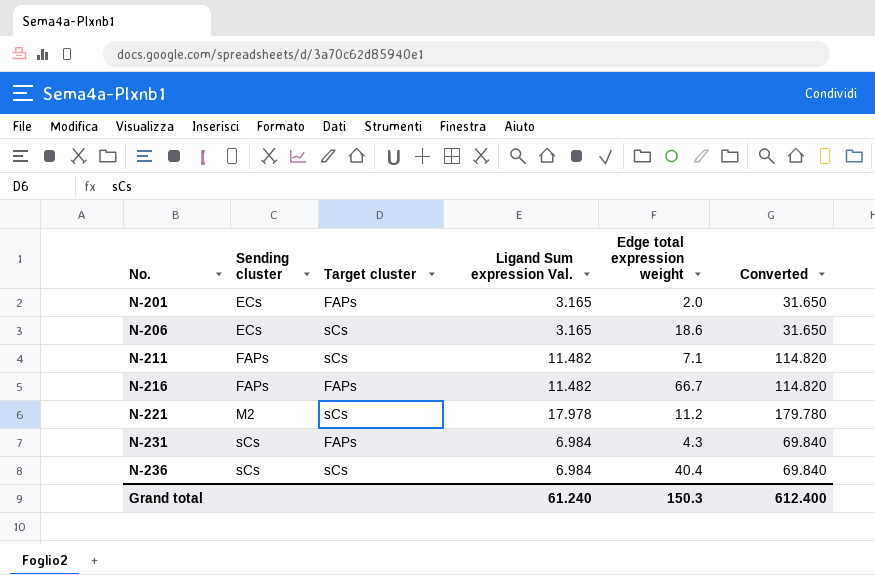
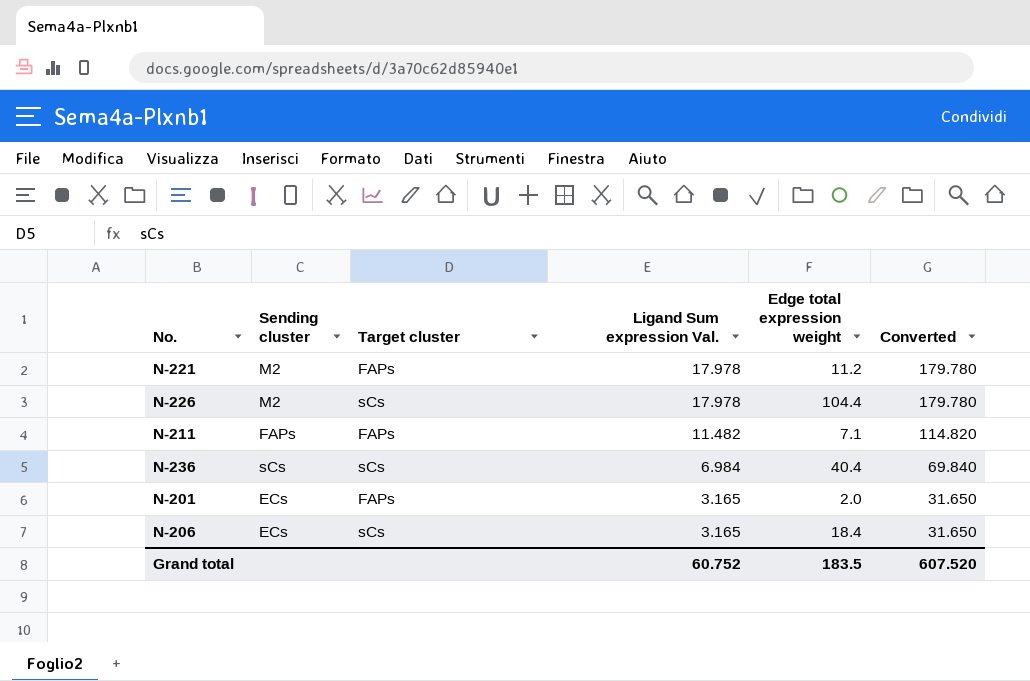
row order: No. ascending -> Ligand Sum expression Val. descending
row N-216: FAPs | FAPs | 11.482 | 66.7 | 114.820 -> none
row N-231: sCs | FAPs | 6.984 | 4.3 | 69.840 -> none
N-221 | Target cluster: sCs -> FAPs
row N-226: none -> M2 | sCs | 17.978 | 104.4 | 179.780
N-211 | Target cluster: sCs -> FAPs
N-206 | Edge total expression weight: 18.6 -> 18.4
Grand total | Ligand Sum expression Val.: 61.240 -> 60.752
Grand total | Edge total expression weight: 150.3 -> 183.5
Grand total | Converted: 612.400 -> 607.520

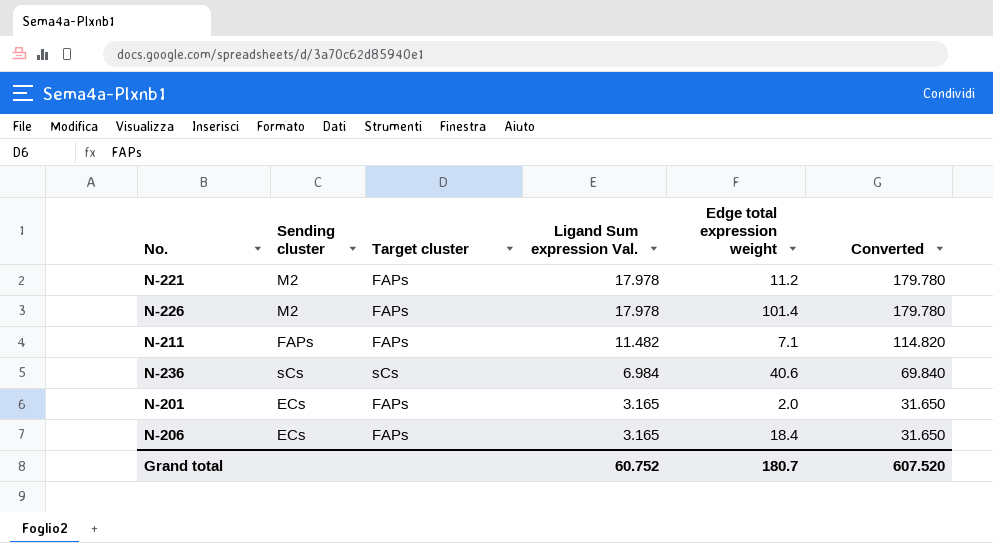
N-226 | Target cluster: sCs -> FAPs
N-226 | Edge total expression weight: 104.4 -> 101.4
N-236 | Edge total expression weight: 40.4 -> 40.6
N-206 | Target cluster: sCs -> FAPs
Grand total | Edge total expression weight: 183.5 -> 180.7

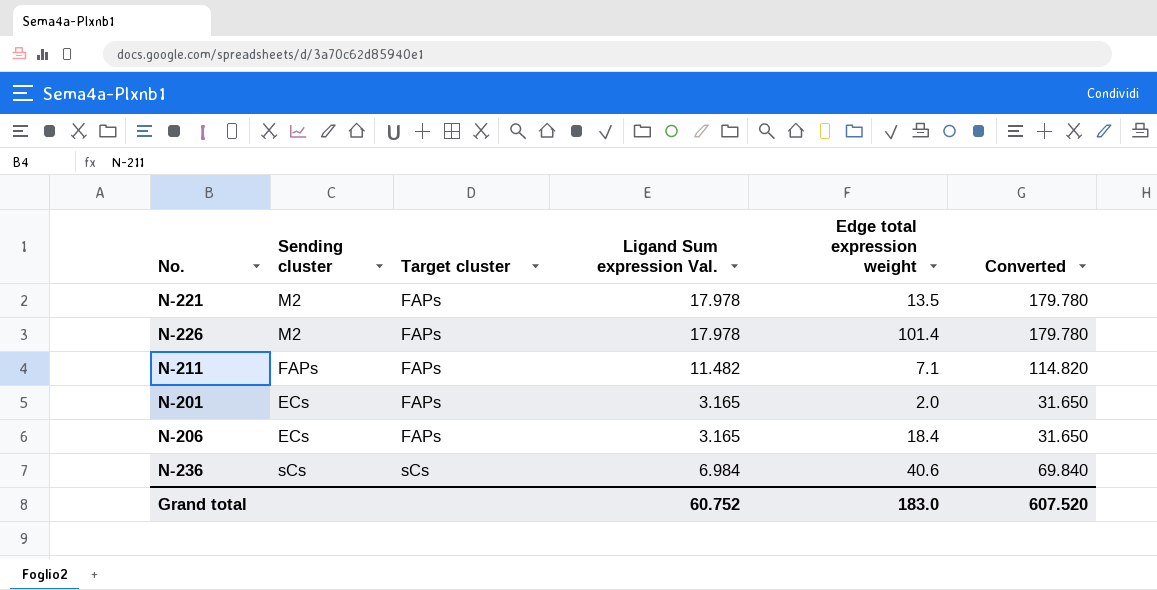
row order: Ligand Sum expression Val. descending -> Target cluster ascending
N-221 | Edge total expression weight: 11.2 -> 13.5
Grand total | Edge total expression weight: 180.7 -> 183.0

